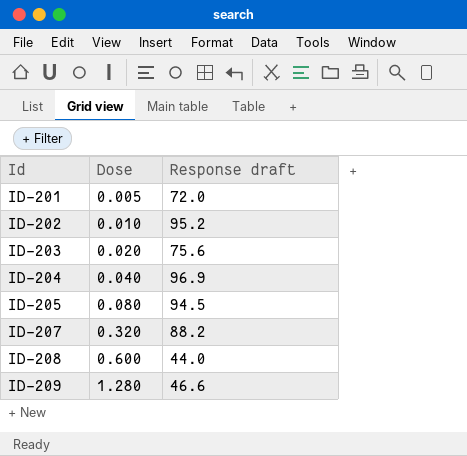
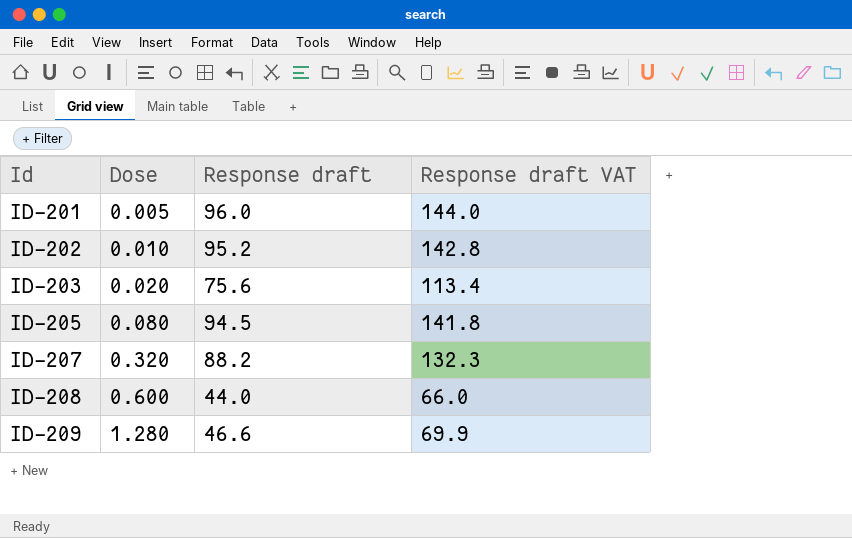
column Response draft VAT | formula: none -> [Response draft] * 1.5
row ID-204: 0.040 | 96.9 -> none
ID-201 | Response draft: 72.0 -> 96.0

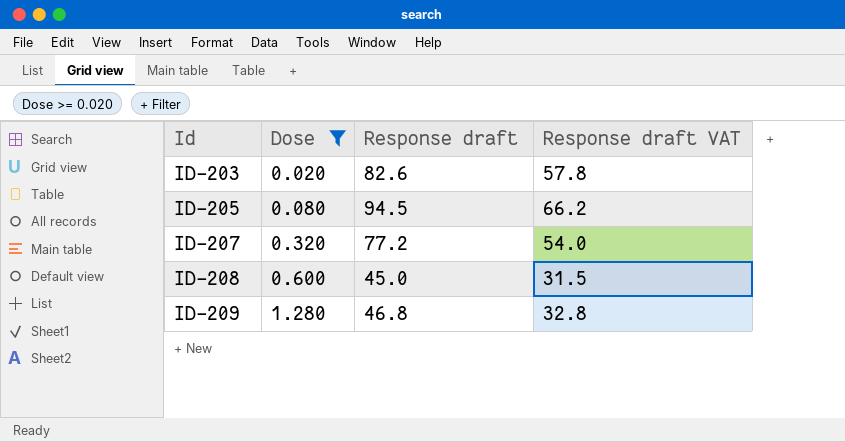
filter: none -> Dose >= 0.020
column Response draft VAT | formula: [Response draft] * 1.5 -> [Response draft] * 0.7
ID-203 | Response draft: 75.6 -> 82.6
ID-207 | Response draft: 88.2 -> 77.2
ID-208 | Response draft: 44.0 -> 45.0
ID-209 | Response draft: 46.6 -> 46.8

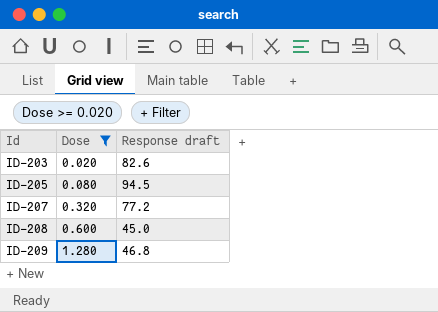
column Response draft VAT | formula: [Response draft] * 0.7 -> none

